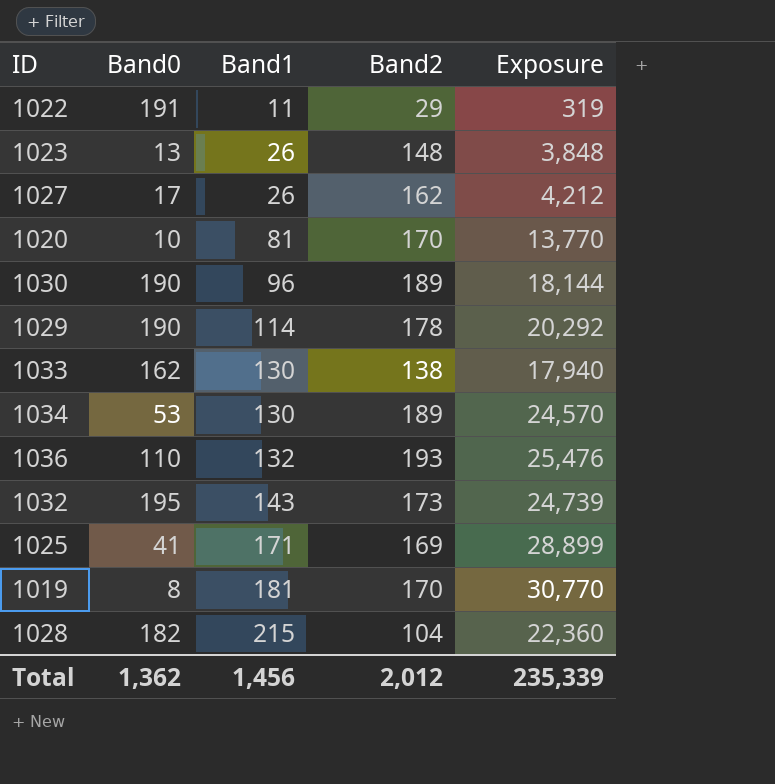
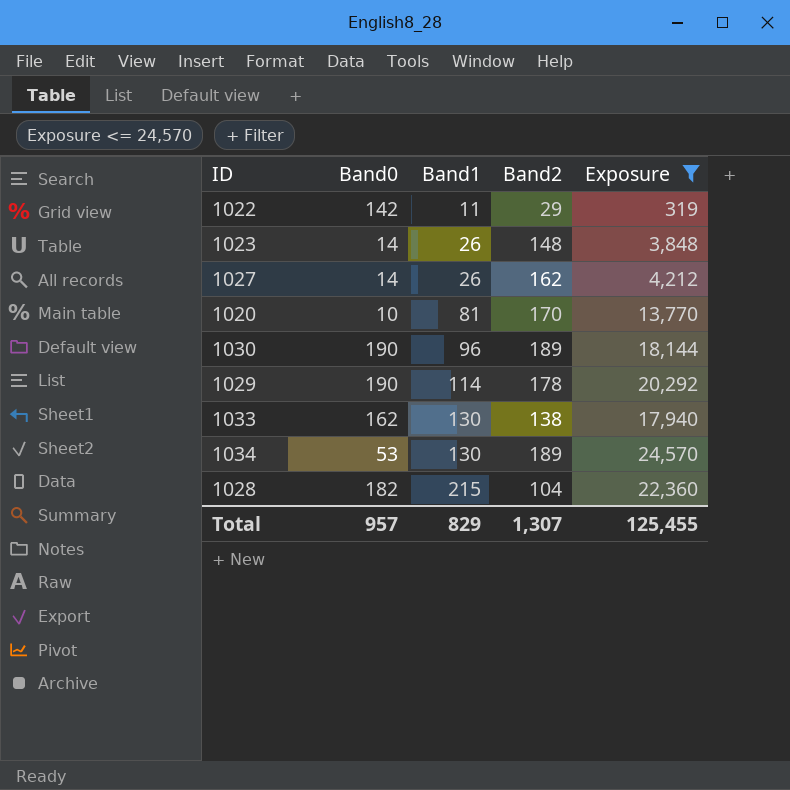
filter: none -> Exposure <= 24,570
1022 | Band0: 191 -> 142
1023 | Band0: 13 -> 14
1027 | Band0: 17 -> 14
Total | Band0: 1,362 -> 957
Total | Band1: 1,456 -> 829
Total | Band2: 2,012 -> 1,307
Total | Exposure: 235,339 -> 125,455

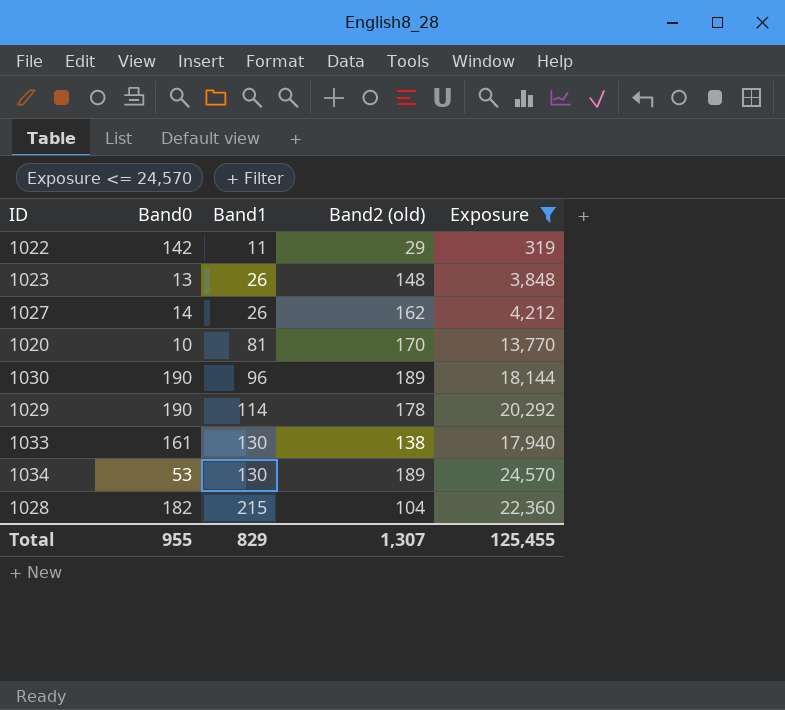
column name: Band2 -> Band2 (old)
1023 | Band0: 14 -> 13
1033 | Band0: 162 -> 161
Total | Band0: 957 -> 955

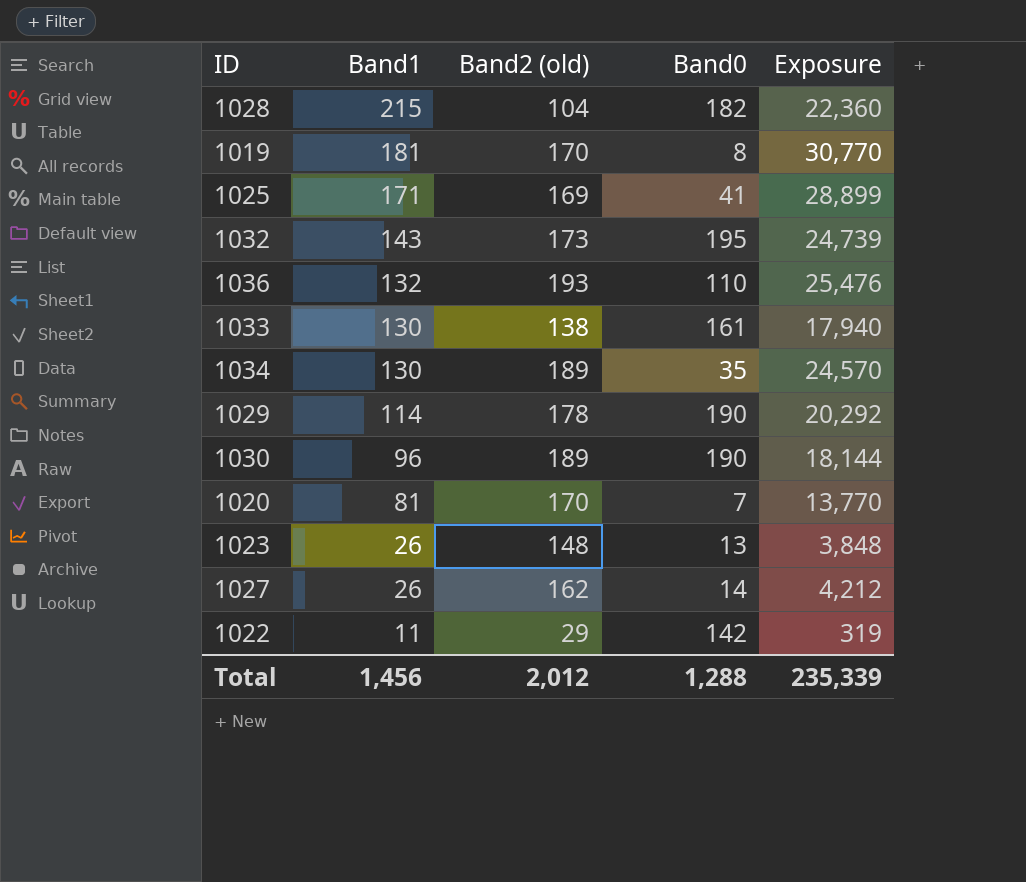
filter: Exposure <= 24,570 -> none
row order: Band1 ascending -> Band1 descending
column Band0 | position: 2 -> 4
1034 | Band0: 53 -> 35
1020 | Band0: 10 -> 7
Total | Band1: 829 -> 1,456
Total | Band2 (old): 1,307 -> 2,012
Total | Band0: 955 -> 1,288
Total | Exposure: 125,455 -> 235,339

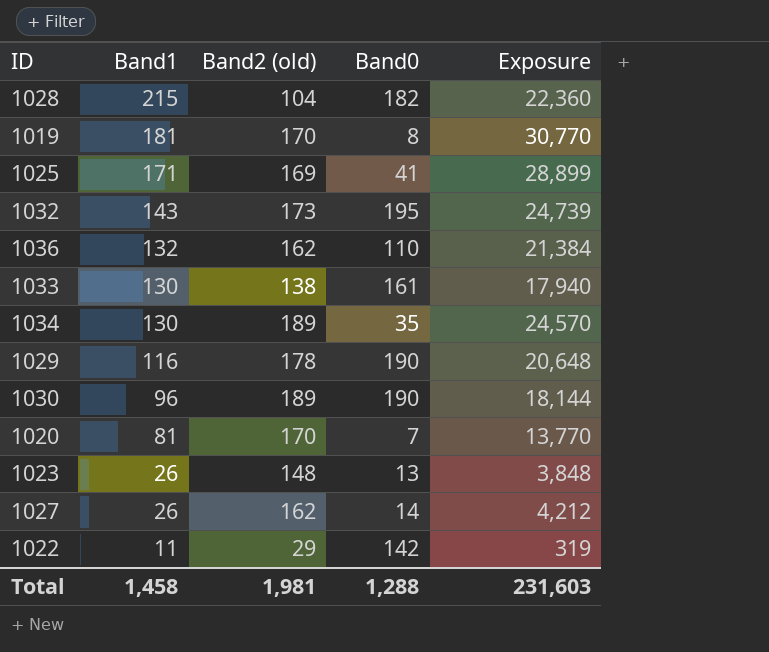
1036 | Band2 (old): 193 -> 162
1036 | Exposure: 25,476 -> 21,384
1029 | Band1: 114 -> 116
1029 | Exposure: 20,292 -> 20,648
Total | Band1: 1,456 -> 1,458
Total | Band2 (old): 2,012 -> 1,981
Total | Exposure: 235,339 -> 231,603

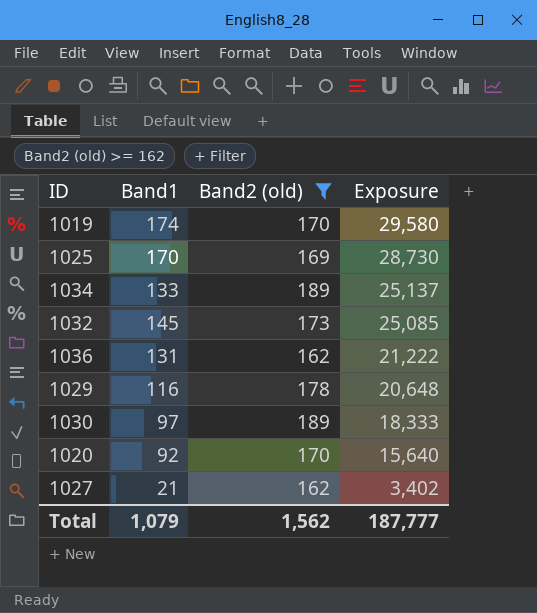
filter: none -> Band2 (old) >= 162
row order: Band1 descending -> Exposure descending
column Band0 | position: 4 -> none
1019 | Band1: 181 -> 174
1019 | Exposure: 30,770 -> 29,580
1025 | Band1: 171 -> 170
1025 | Exposure: 28,899 -> 28,730
1034 | Band1: 130 -> 133
1034 | Exposure: 24,570 -> 25,137
1032 | Band1: 143 -> 145
1032 | Exposure: 24,739 -> 25,085
1036 | Band1: 132 -> 131
1036 | Exposure: 21,384 -> 21,222
1030 | Band1: 96 -> 97
1030 | Exposure: 18,144 -> 18,333
1020 | Band1: 81 -> 92
1020 | Exposure: 13,770 -> 15,640
1027 | Band1: 26 -> 21
1027 | Exposure: 4,212 -> 3,402
Total | Band1: 1,458 -> 1,079
Total | Band2 (old): 1,981 -> 1,562
Total | Exposure: 231,603 -> 187,777

